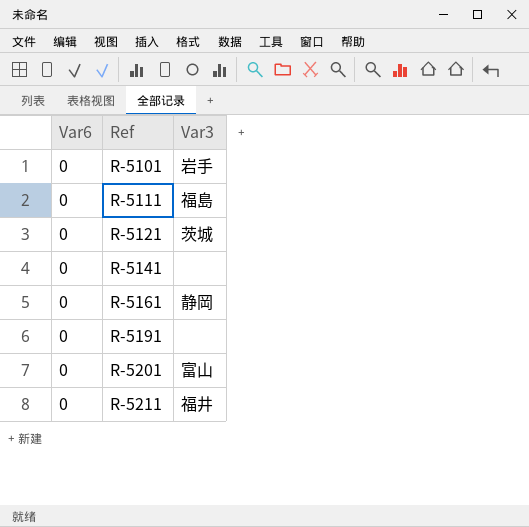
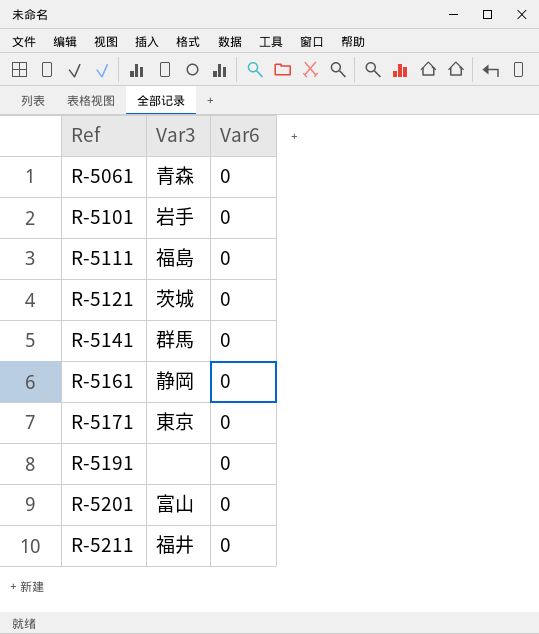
column Var6 | position: 1 -> 3
row R-5061: none -> 青森 | 0
R-5141 | Var3: none -> 群馬
row R-5171: none -> 東京 | 0

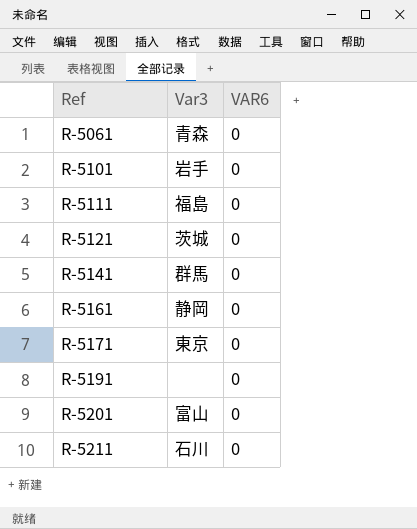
column name: Var6 -> VAR6
R-5211 | Var3: 福井 -> 石川

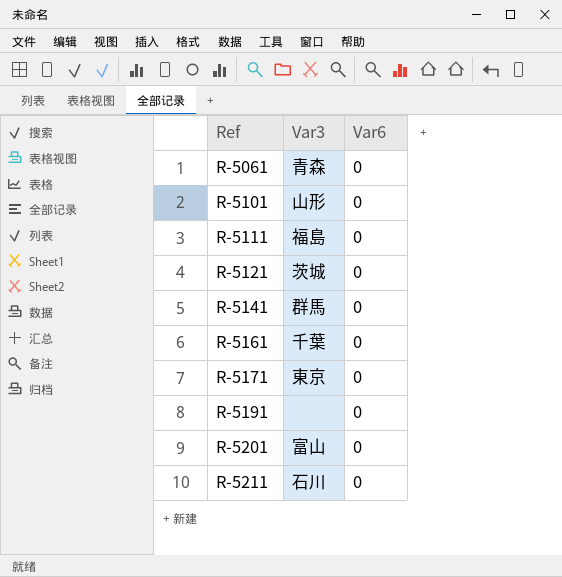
column name: VAR6 -> Var6
R-5101 | Var3: 岩手 -> 山形
R-5161 | Var3: 静岡 -> 千葉

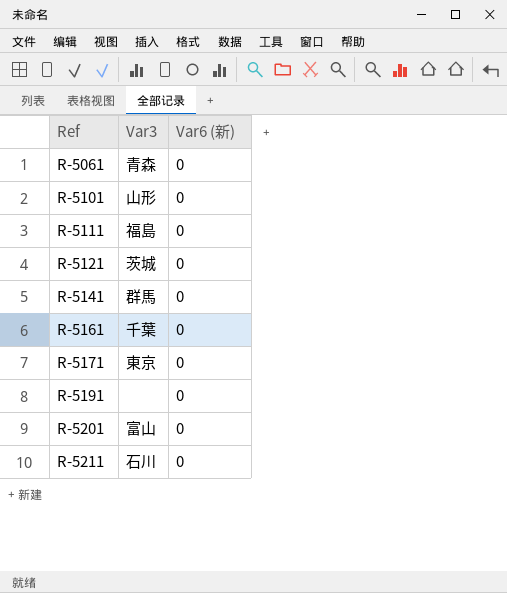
column name: Var6 -> Var6 (新)

